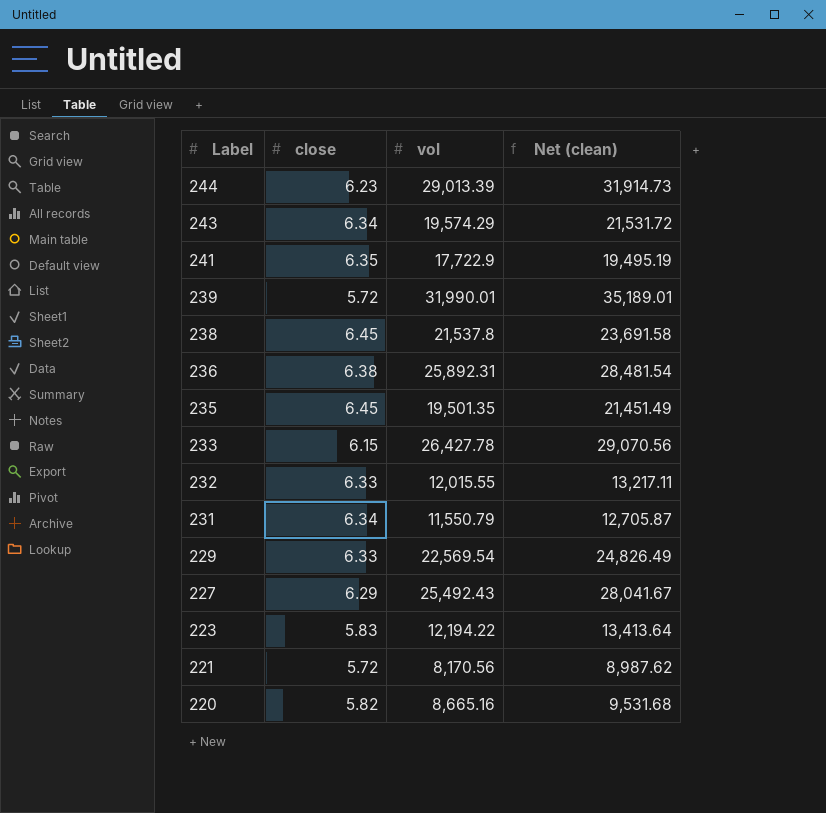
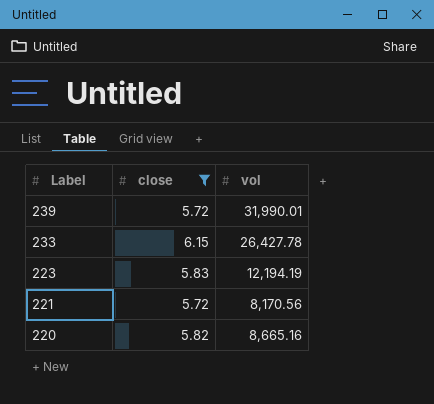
filter: none -> close <= 6.15
column Net (clean) | formula: [vol] * 1.1 -> none
223 | vol: 12,194.22 -> 12,194.19

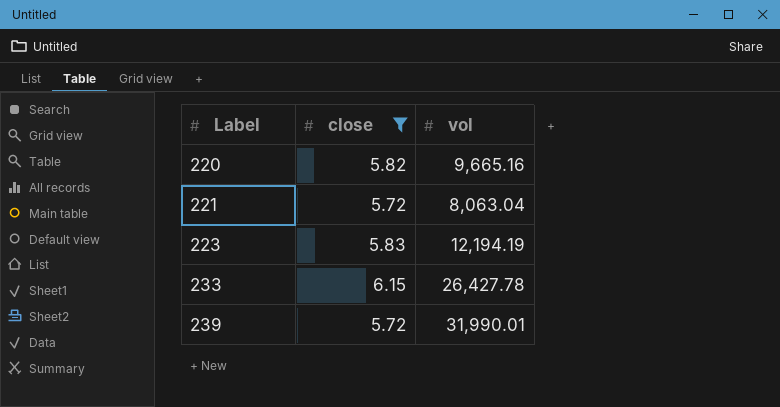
row order: Label descending -> Label ascending
220 | vol: 8,665.16 -> 9,665.16
221 | vol: 8,170.56 -> 8,063.04

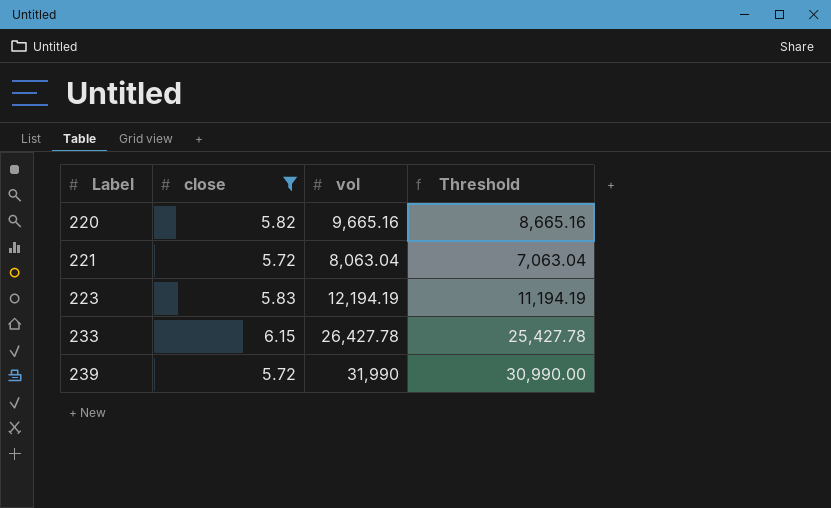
column Threshold | formula: none -> [vol] - 1000
239 | vol: 31,990.01 -> 31,990

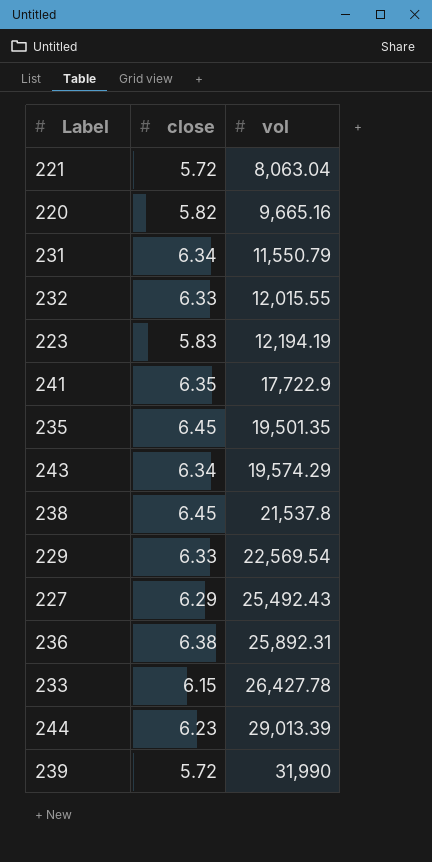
filter: close <= 6.15 -> none
row order: Label ascending -> vol ascending
column Threshold | formula: [vol] - 1000 -> none

